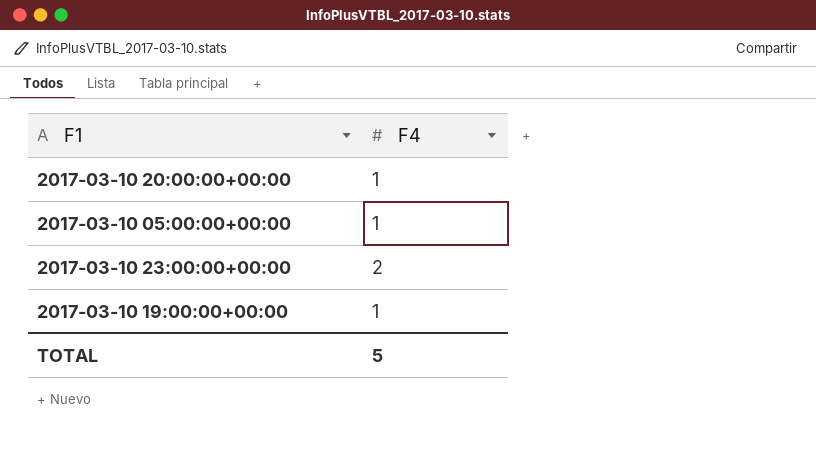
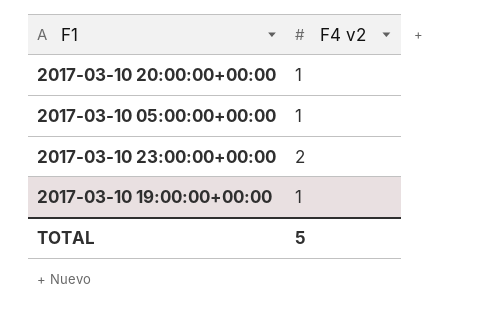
column name: F4 -> F4 v2

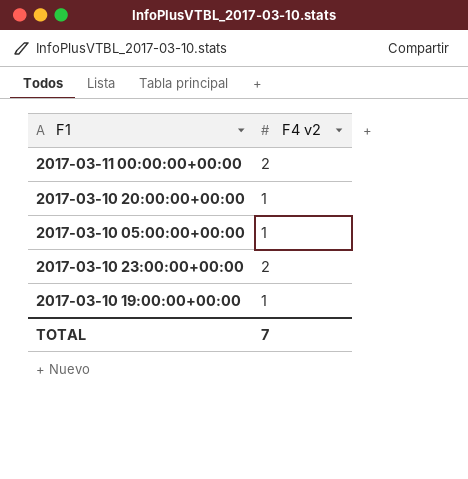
row 2017-03-11 00:00:00+00:00: none -> 2
TOTAL | F4 v2: 5 -> 7

